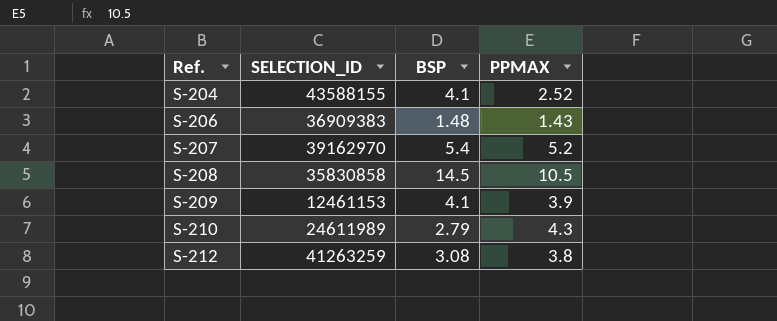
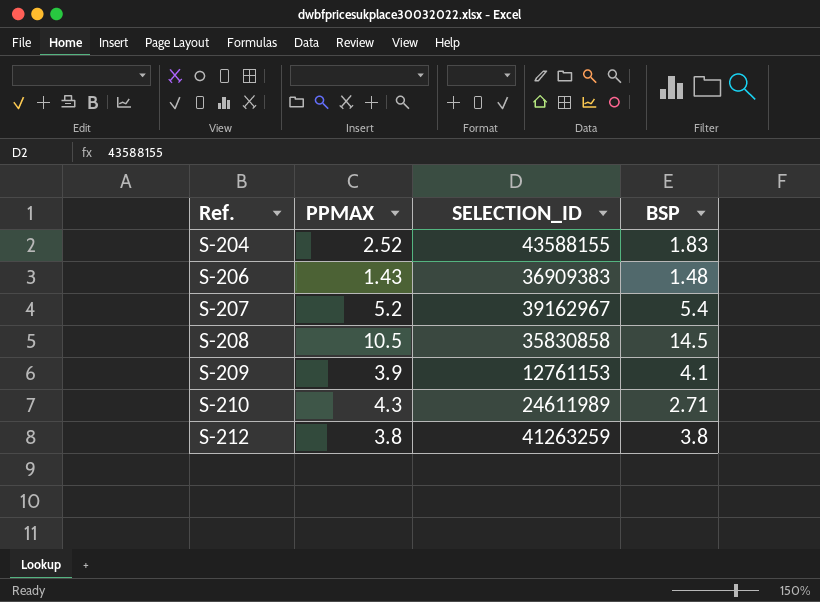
column PPMAX | position: 4 -> 2
S-204 | BSP: 4.1 -> 1.83
S-207 | SELECTION_ID: 39162970 -> 39162967
S-209 | SELECTION_ID: 12461153 -> 12761153
S-210 | BSP: 2.79 -> 2.71
S-212 | BSP: 3.08 -> 3.8

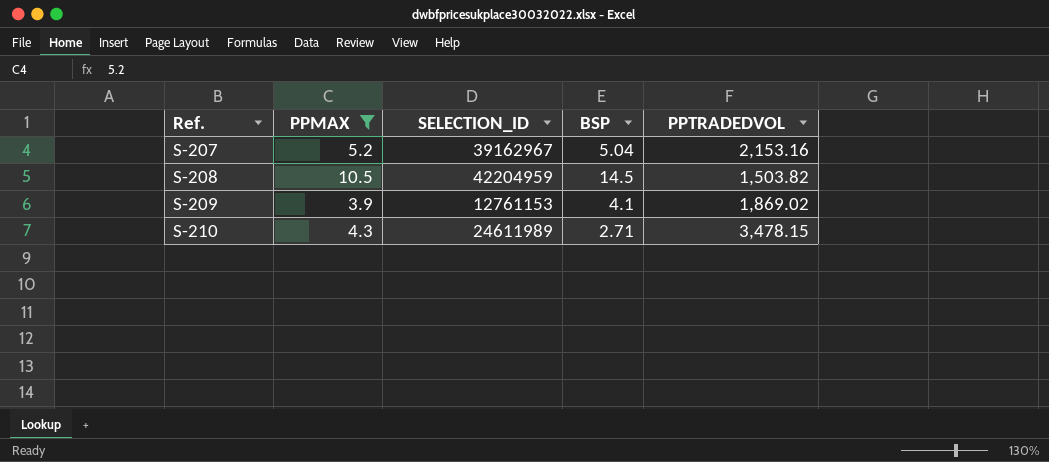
filter: none -> PPMAX >= 3.9
column PPTRADEDVOL | position: none -> 5
S-207 | BSP: 5.4 -> 5.04
S-208 | SELECTION_ID: 35830858 -> 42204959

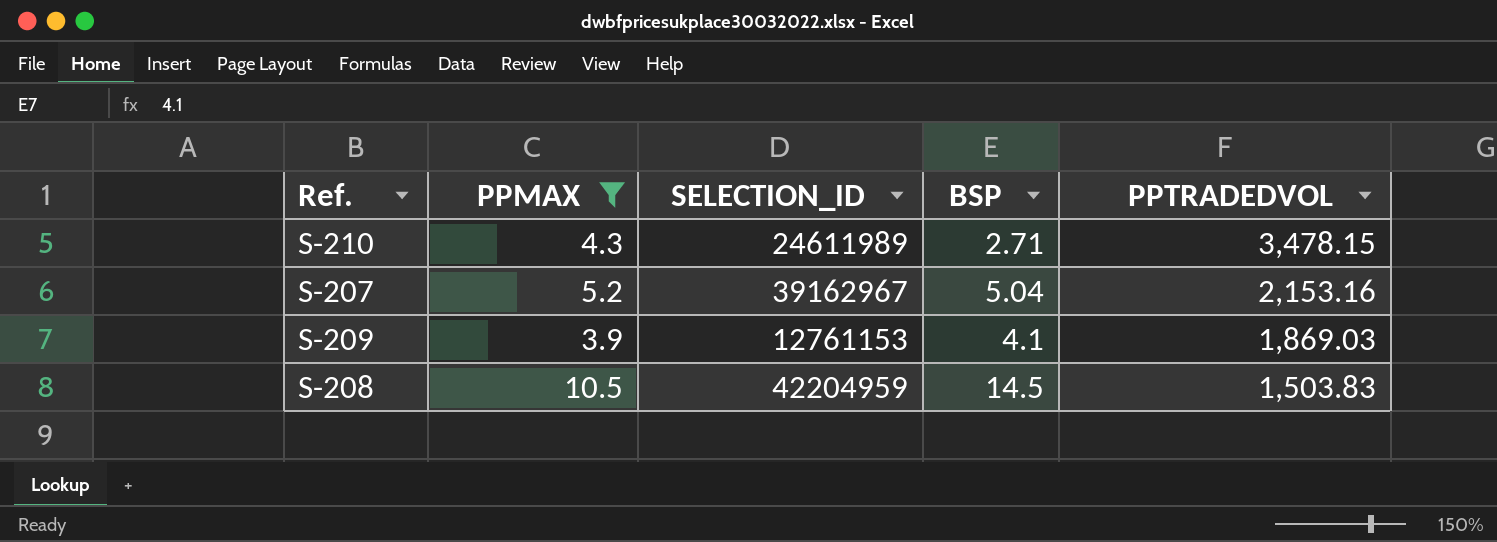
row order: Ref. ascending -> PPTRADEDVOL descending
S-209 | PPTRADEDVOL: 1,869.02 -> 1,869.03
S-208 | PPTRADEDVOL: 1,503.82 -> 1,503.83

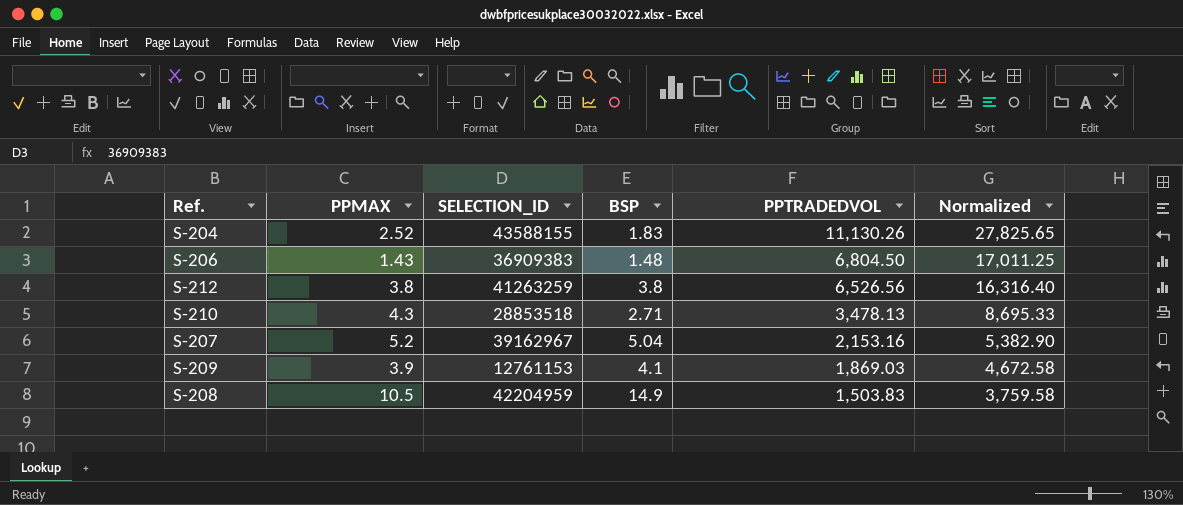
filter: PPMAX >= 3.9 -> none
column Normalized | formula: none -> [PPTRADEDVOL] * 2.5
S-210 | SELECTION_ID: 24611989 -> 28853518
S-210 | PPTRADEDVOL: 3,478.15 -> 3,478.13
S-208 | BSP: 14.5 -> 14.9

